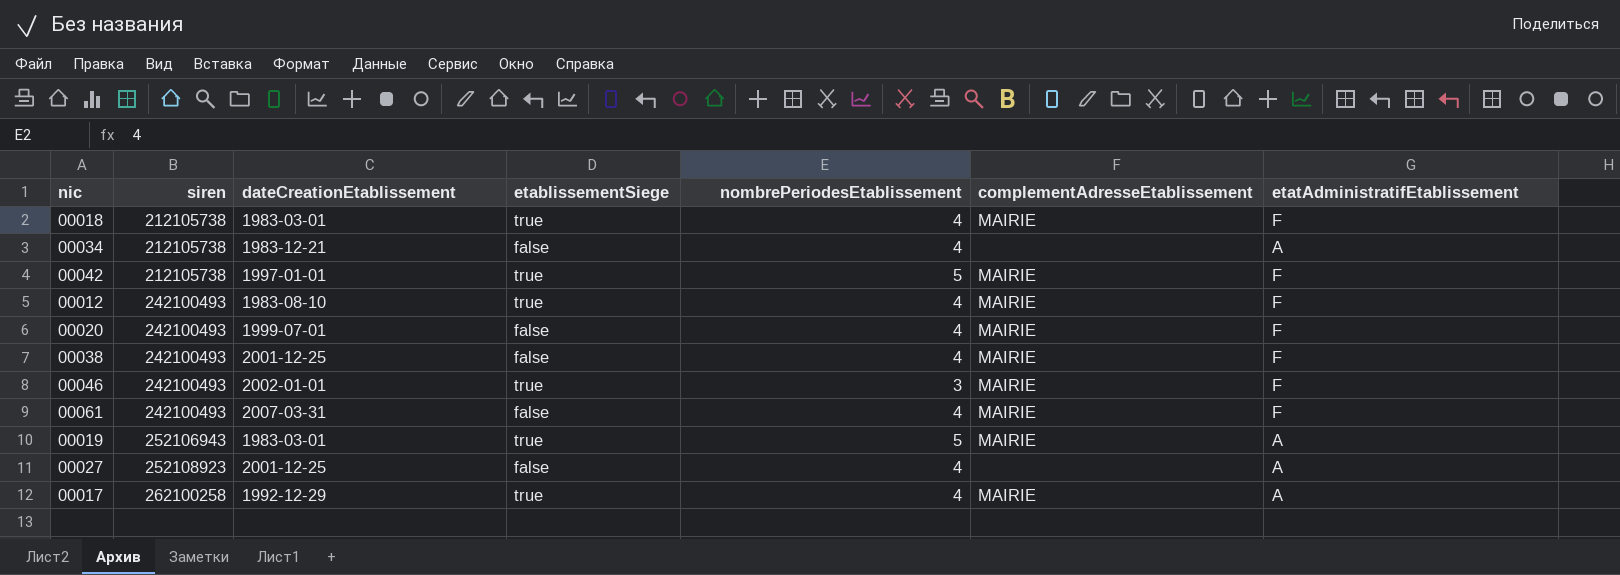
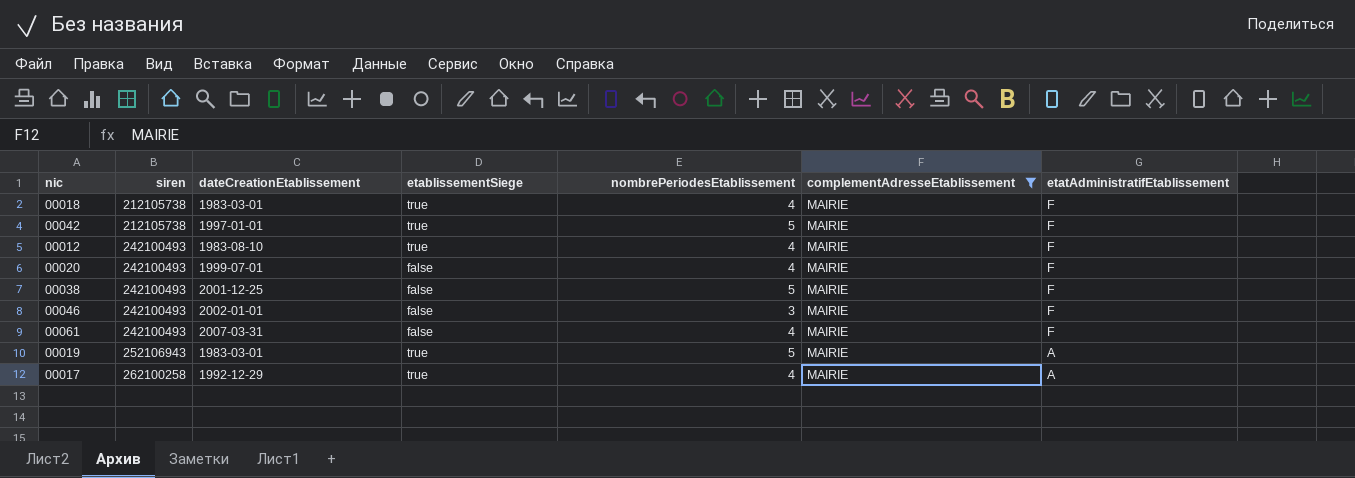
filter: none -> complementAdresseEtablissement = MAIRIE
00038 | nombrePeriodesEtablissement: 4 -> 5
00046 | etablissementSiege: true -> false

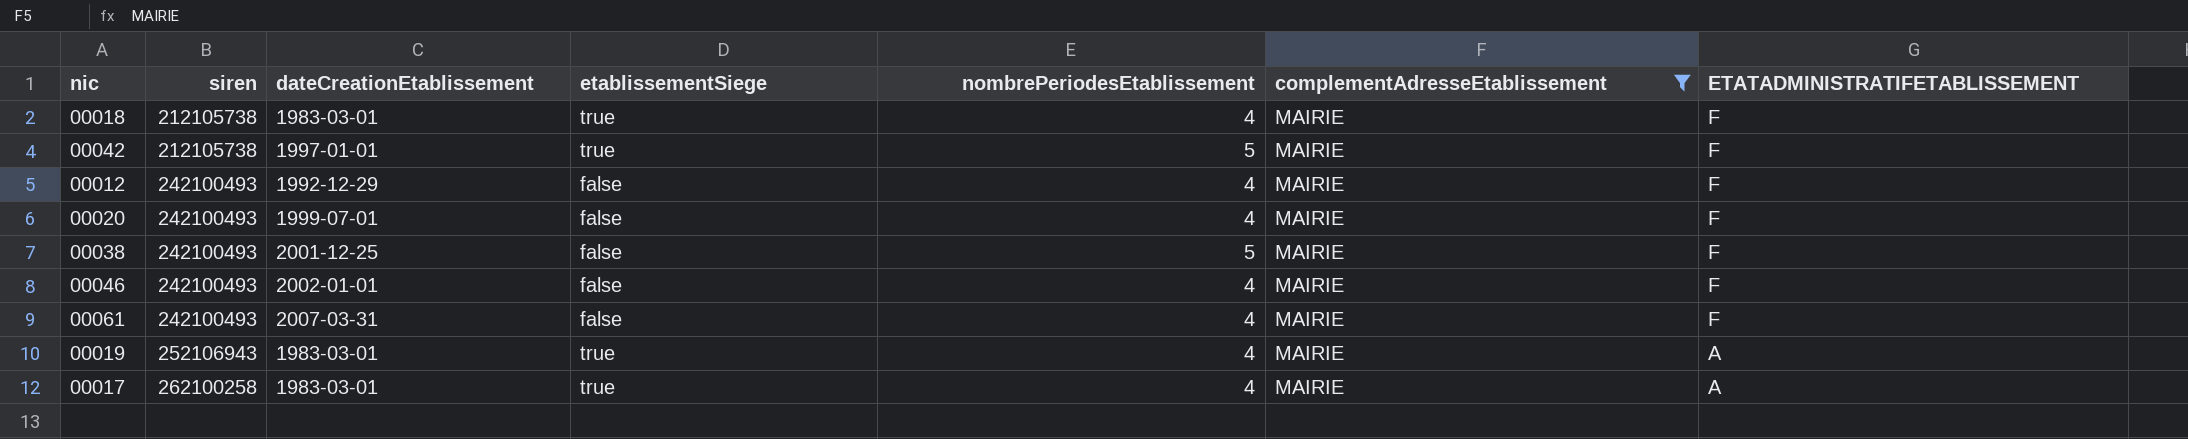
column name: etatAdministratifEtablissement -> ETATADMINISTRATIFETABLISSEMENT
00012 | dateCreationEtablissement: 1983-08-10 -> 1992-12-29
00012 | etablissementSiege: true -> false
00046 | nombrePeriodesEtablissement: 3 -> 4
00019 | nombrePeriodesEtablissement: 5 -> 4
00017 | dateCreationEtablissement: 1992-12-29 -> 1983-03-01

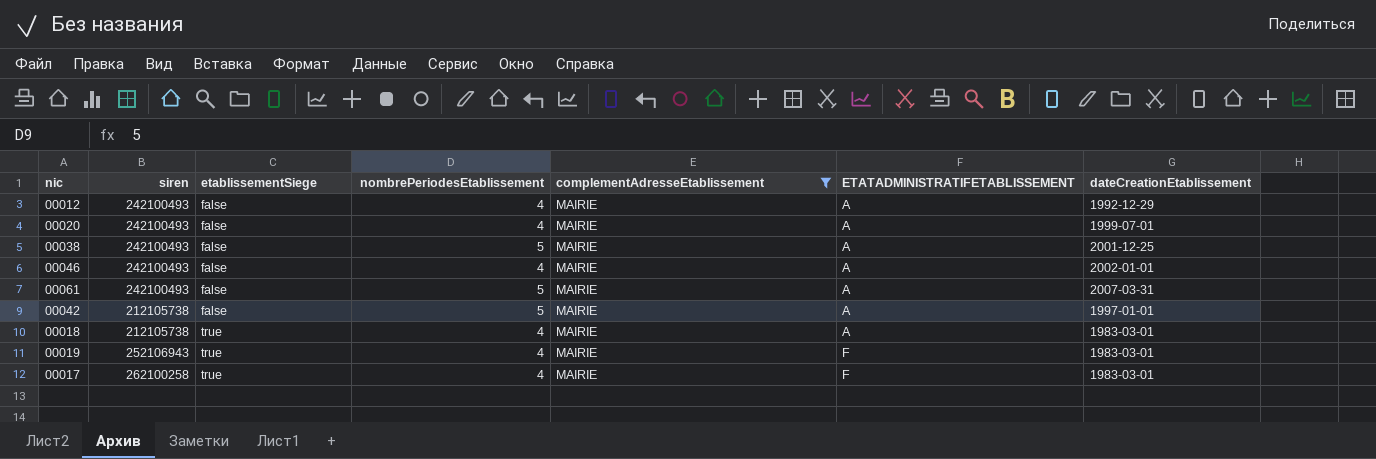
row order: siren ascending -> etablissementSiege ascending
column dateCreationEtablissement | position: 3 -> 7
00012 | ETATADMINISTRATIFETABLISSEMENT: F -> A
00020 | ETATADMINISTRATIFETABLISSEMENT: F -> A
00038 | ETATADMINISTRATIFETABLISSEMENT: F -> A
00046 | ETATADMINISTRATIFETABLISSEMENT: F -> A
00061 | nombrePeriodesEtablissement: 4 -> 5
00061 | ETATADMINISTRATIFETABLISSEMENT: F -> A
00042 | etablissementSiege: true -> false
00042 | ETATADMINISTRATIFETABLISSEMENT: F -> A
00018 | ETATADMINISTRATIFETABLISSEMENT: F -> A
00019 | ETATADMINISTRATIFETABLISSEMENT: A -> F
00017 | ETATADMINISTRATIFETABLISSEMENT: A -> F

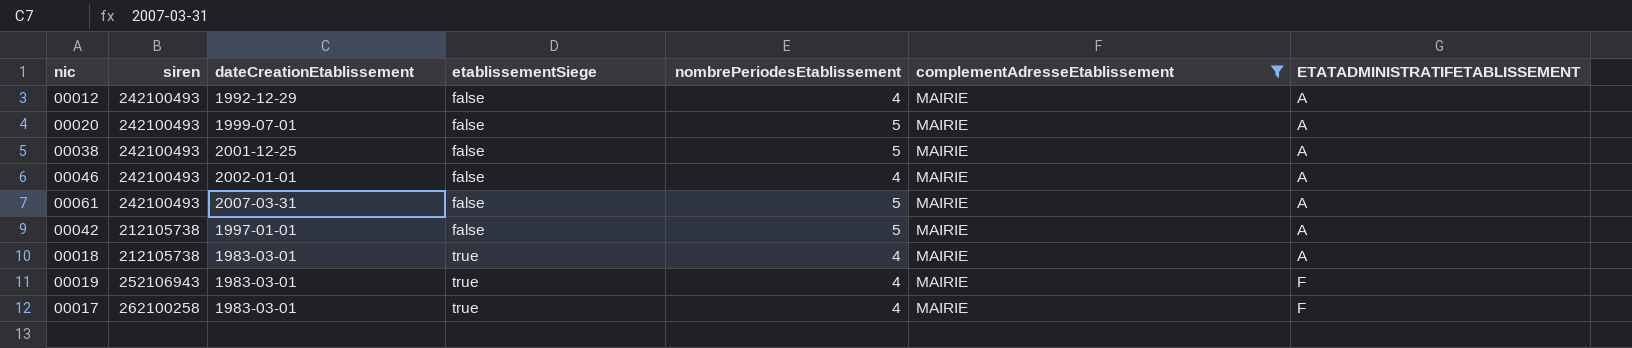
column dateCreationEtablissement | position: 7 -> 3
00020 | nombrePeriodesEtablissement: 4 -> 5

